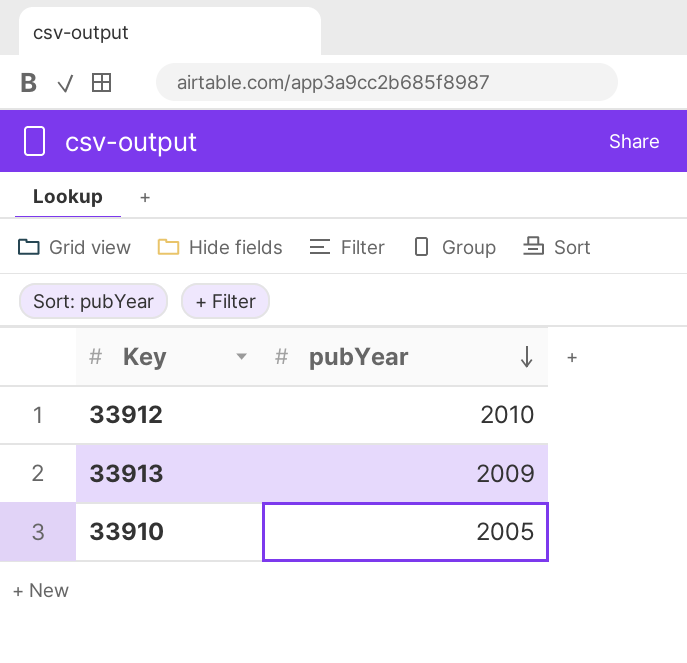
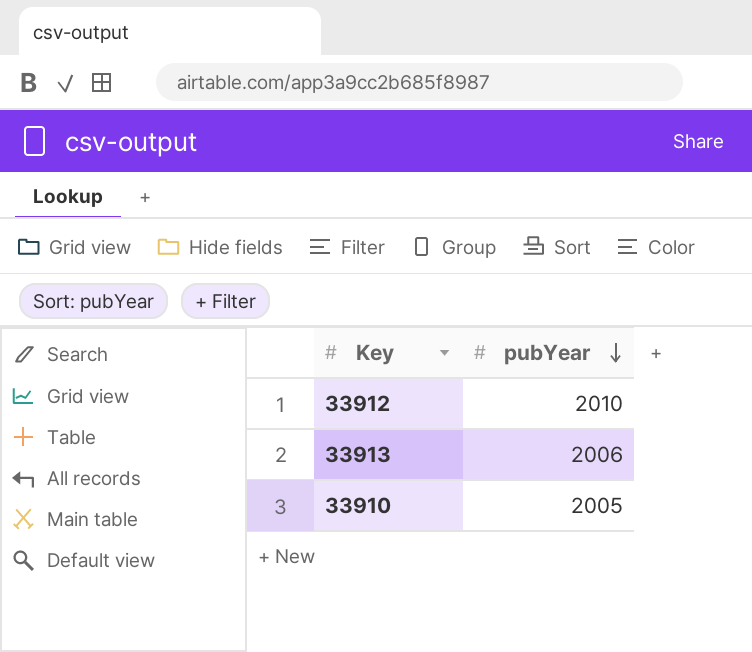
33913 | pubYear: 2009 -> 2006

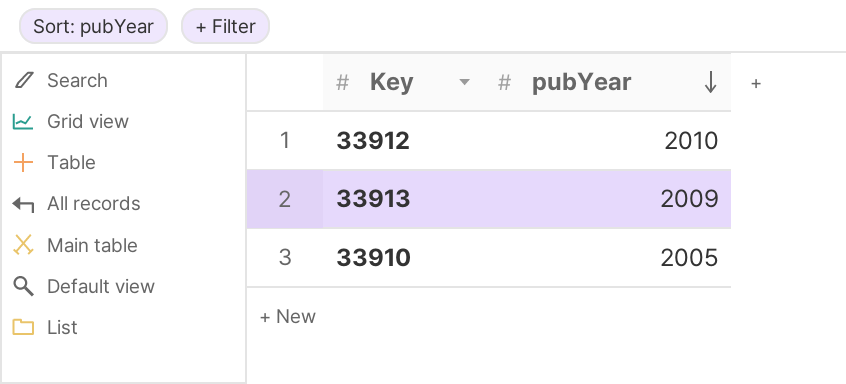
33913 | pubYear: 2006 -> 2009

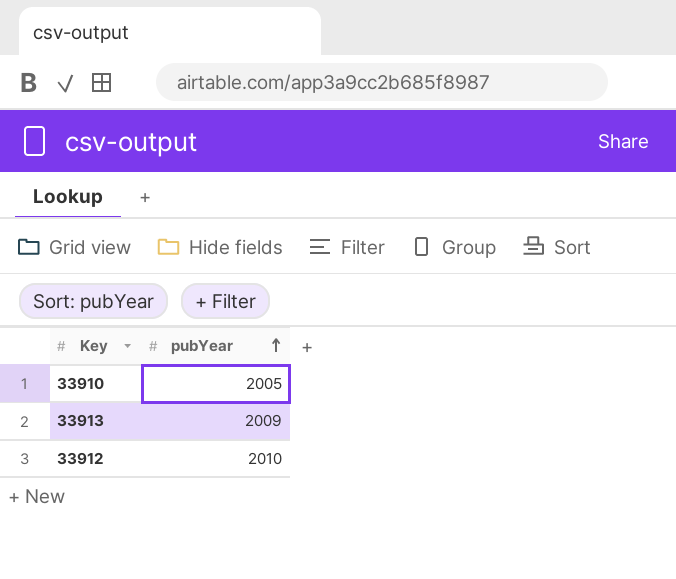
row order: pubYear descending -> pubYear ascending

